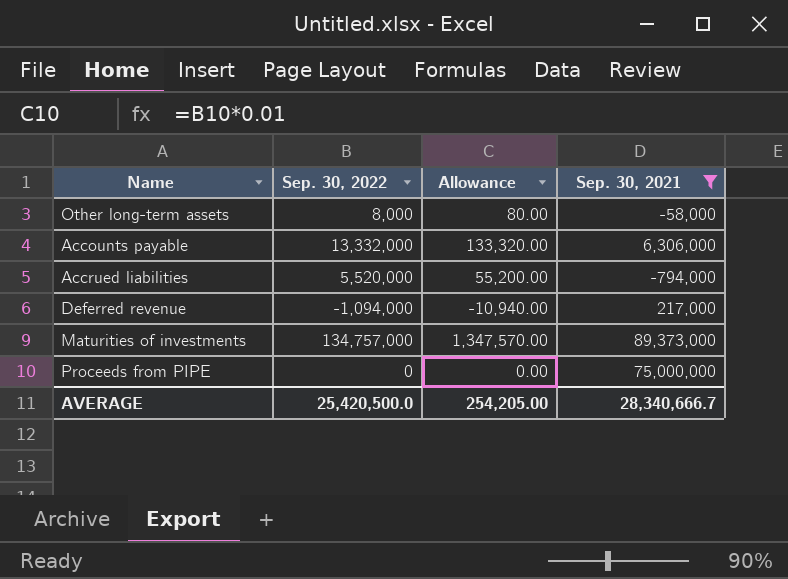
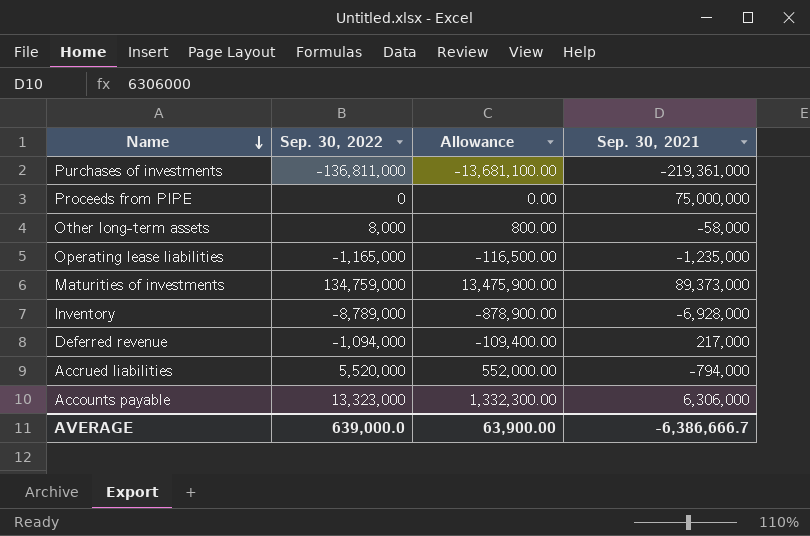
filter: Sep. 30, 2021 >= -794,000 -> none
row order: none -> Name descending
column Allowance | formula: [Sep. 30, 2022] * 0.01 -> [Sep. 30, 2022] * 0.1
Maturities of investments | Sep. 30, 2022: 134,757,000 -> 134,759,000
Accounts payable | Sep. 30, 2022: 13,332,000 -> 13,323,000
AVERAGE | Sep. 30, 2022: 25,420,500.0 -> 639,000.0
AVERAGE | Allowance: 254,205.00 -> 63,900.00
AVERAGE | Sep. 30, 2021: 28,340,666.7 -> -6,386,666.7

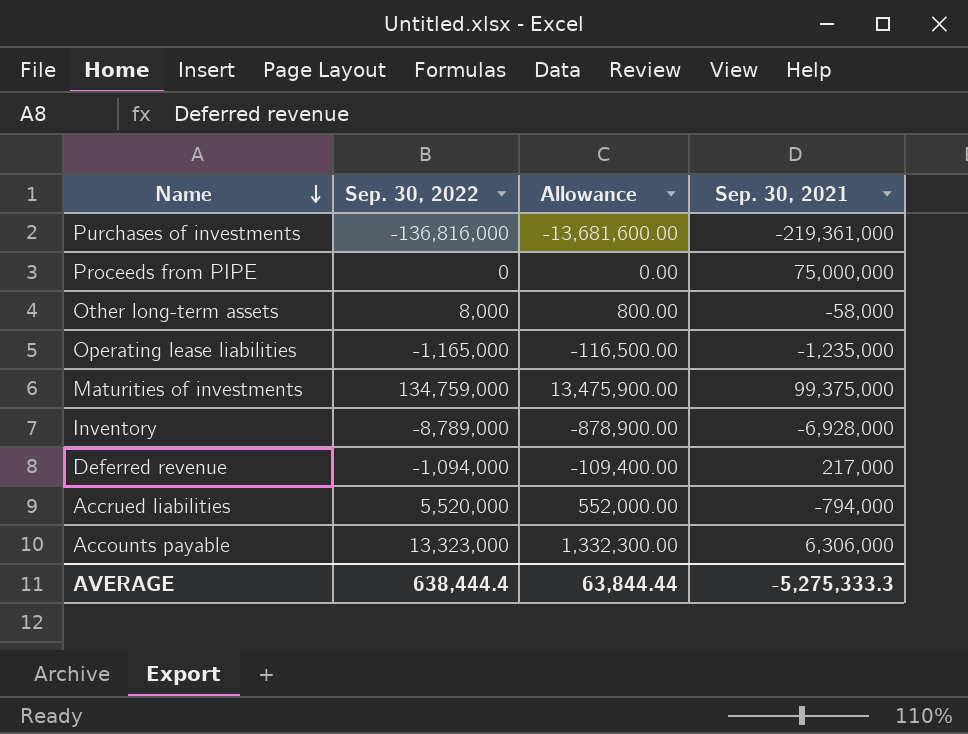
Purchases of investments | Sep. 30, 2022: -136,811,000 -> -136,816,000
Purchases of investments | Allowance: -13,681,100.00 -> -13,681,600.00
Maturities of investments | Sep. 30, 2021: 89,373,000 -> 99,375,000
AVERAGE | Sep. 30, 2022: 639,000.0 -> 638,444.4
AVERAGE | Allowance: 63,900.00 -> 63,844.44
AVERAGE | Sep. 30, 2021: -6,386,666.7 -> -5,275,333.3

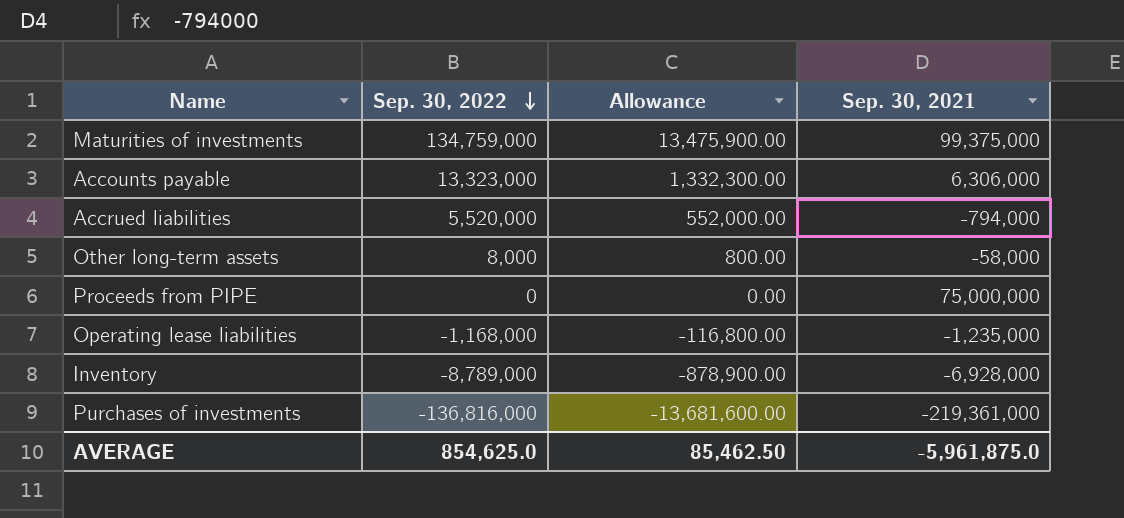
row order: Name descending -> Sep. 30, 2022 descending
row Deferred revenue: -1,094,000 | -109,400.00 | 217,000 -> none
Operating lease liabilities | Sep. 30, 2022: -1,165,000 -> -1,168,000
Operating lease liabilities | Allowance: -116,500.00 -> -116,800.00
AVERAGE | Sep. 30, 2022: 638,444.4 -> 854,625.0
AVERAGE | Allowance: 63,844.44 -> 85,462.50
AVERAGE | Sep. 30, 2021: -5,275,333.3 -> -5,961,875.0

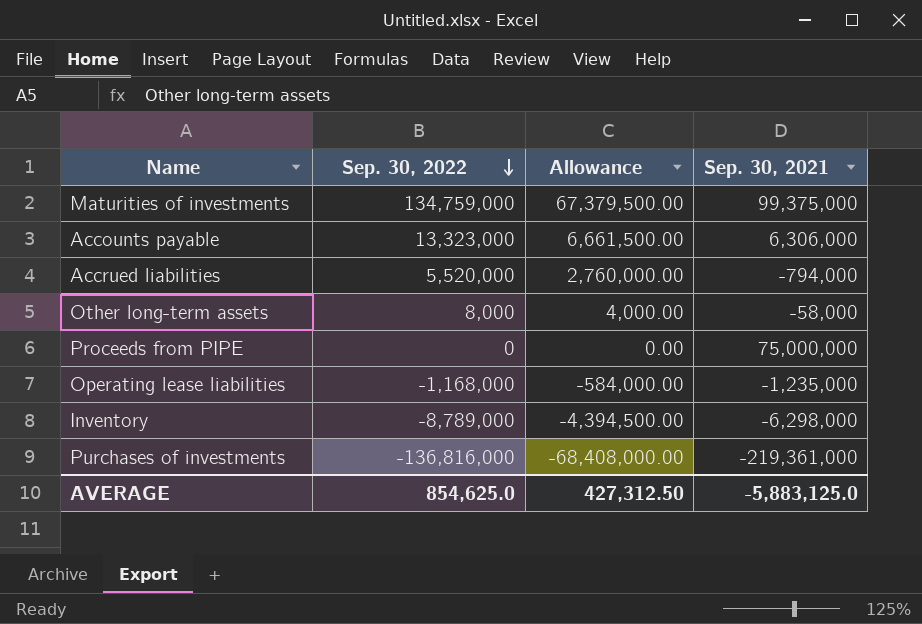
column Allowance | formula: [Sep. 30, 2022] * 0.1 -> [Sep. 30, 2022] * 0.5
Inventory | Sep. 30, 2021: -6,928,000 -> -6,298,000
AVERAGE | Allowance: 85,462.50 -> 427,312.50
AVERAGE | Sep. 30, 2021: -5,961,875.0 -> -5,883,125.0

